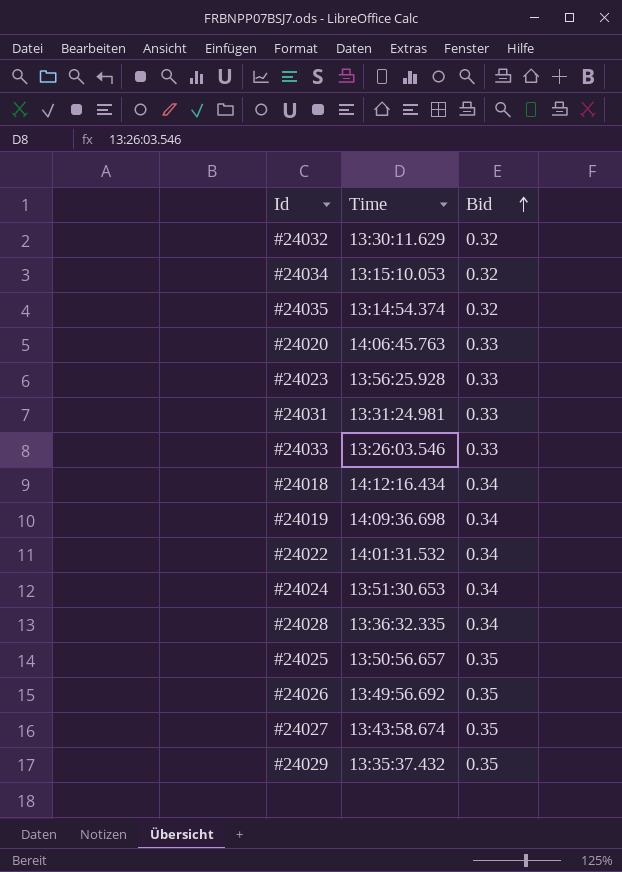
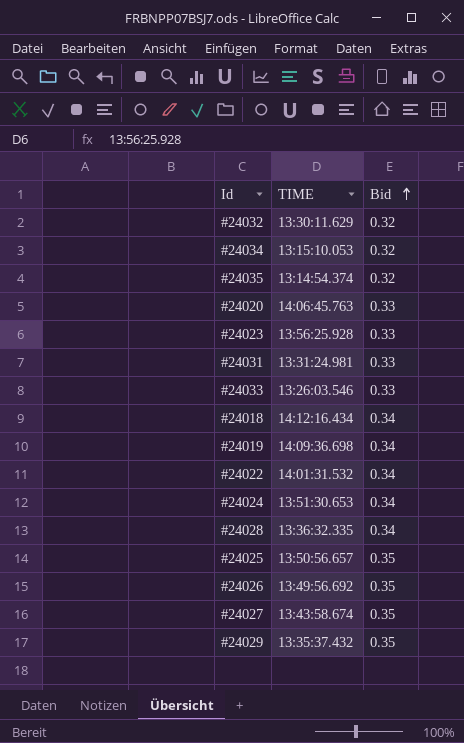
column name: Time -> TIME

